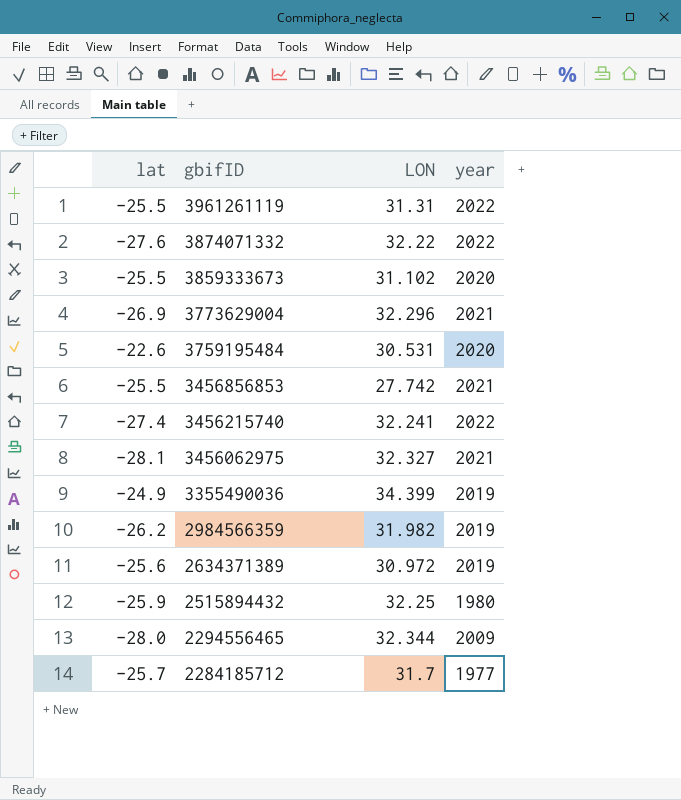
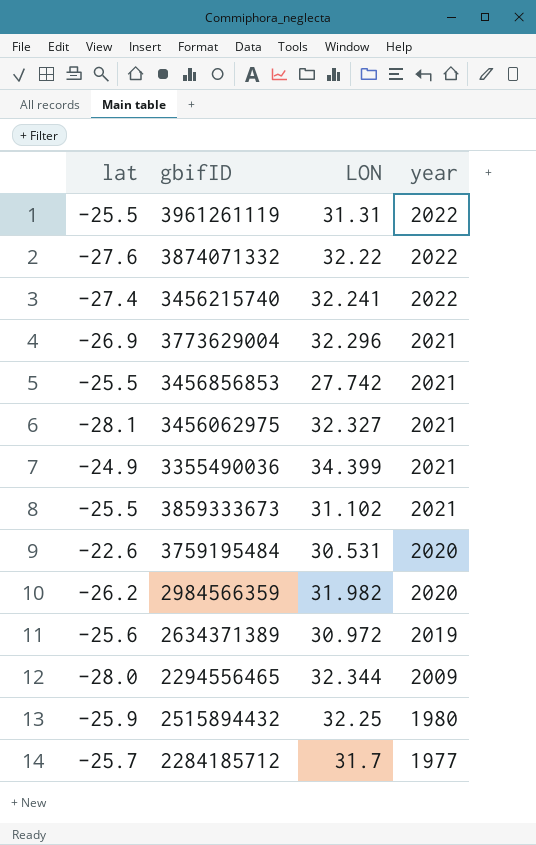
row order: gbifID descending -> year descending
3355490036 | year: 2019 -> 2021
3859333673 | year: 2020 -> 2021
2984566359 | year: 2019 -> 2020

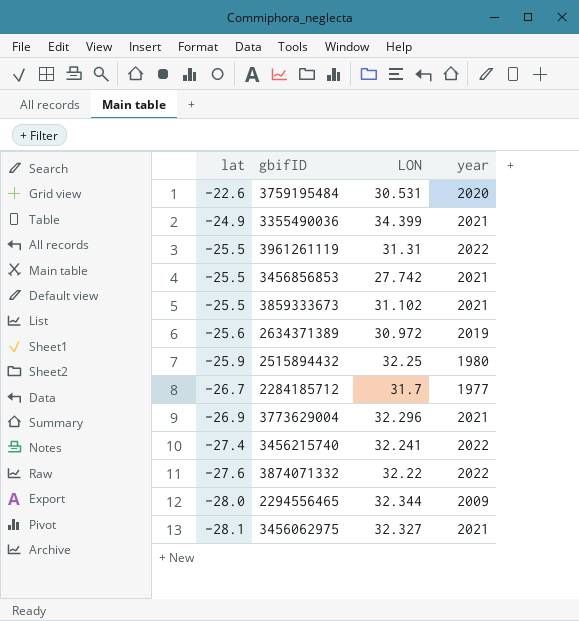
row order: year descending -> lat descending
row 2984566359: -26.2 | 31.982 | 2020 -> none
2284185712 | lat: -25.7 -> -26.7

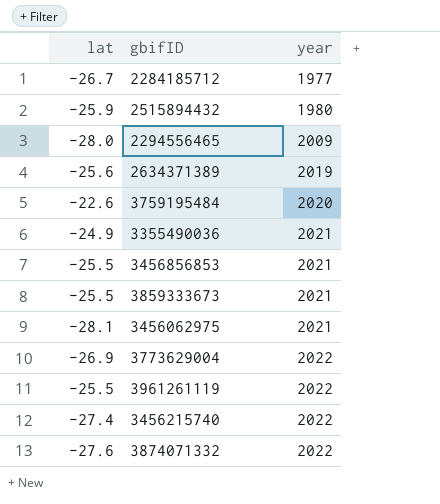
row order: lat descending -> year ascending
column LON | position: 3 -> none
3773629004 | year: 2021 -> 2022

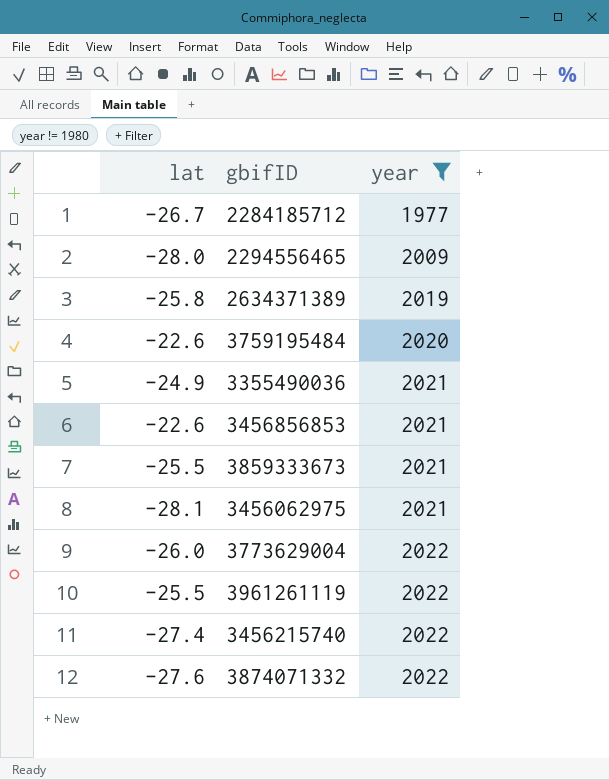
filter: none -> year != 1980
2634371389 | lat: -25.6 -> -25.8
3456856853 | lat: -25.5 -> -22.6
3773629004 | lat: -26.9 -> -26.0

